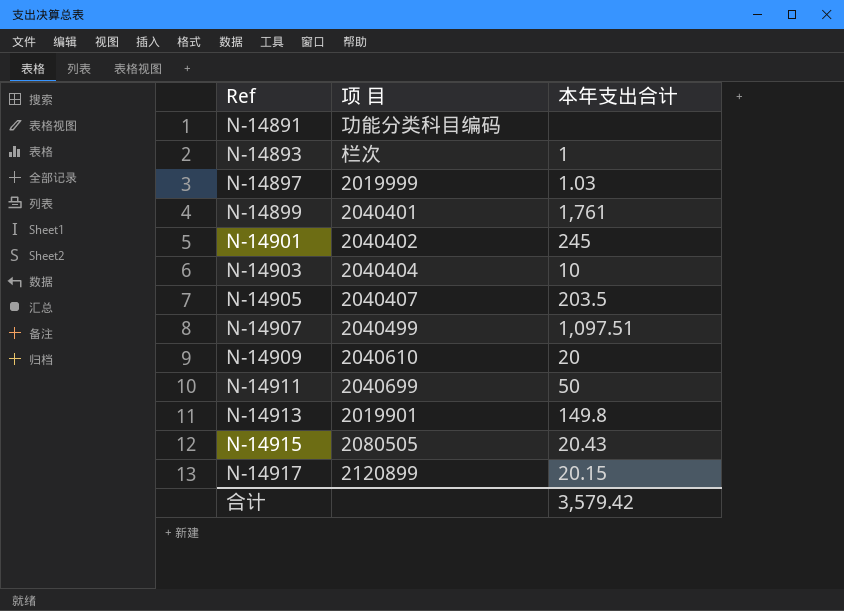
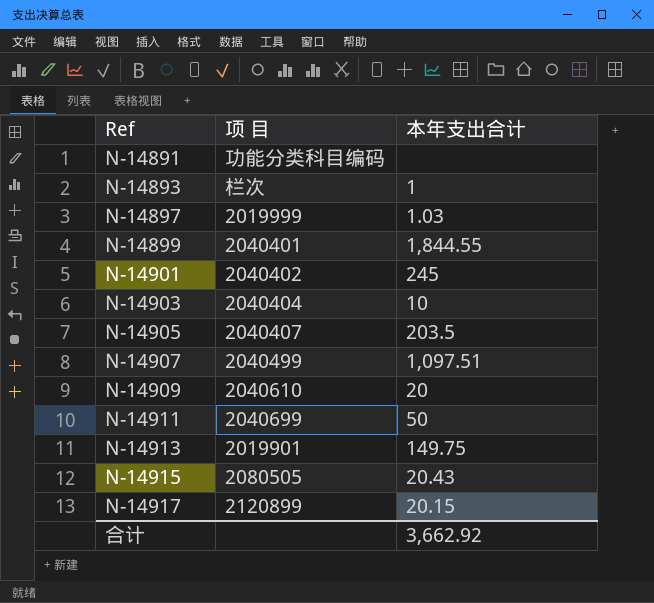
N-14899 | 本年支出合计: 1,761 -> 1,844.55
N-14913 | 本年支出合计: 149.8 -> 149.75
合计 | 本年支出合计: 3,579.42 -> 3,662.92

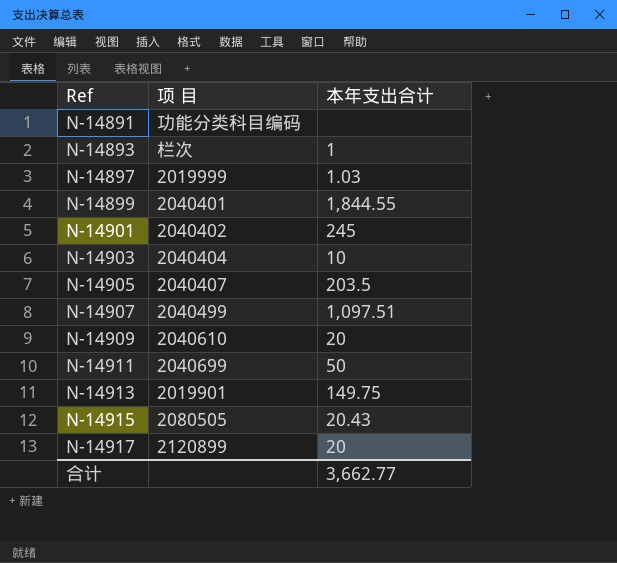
N-14917 | 本年支出合计: 20.15 -> 20
合计 | 本年支出合计: 3,662.92 -> 3,662.77

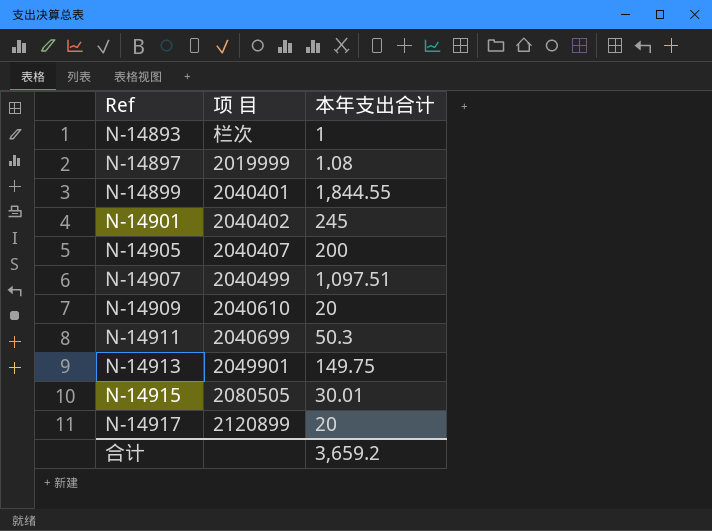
row N-14891: 功能分类科目编码 | none -> none
row N-14903: 2040404 | 10 -> none
N-14897 | 本年支出合计: 1.03 -> 1.08
N-14905 | 本年支出合计: 203.5 -> 200
N-14911 | 本年支出合计: 50 -> 50.3
N-14913 | 项 目: 2019901 -> 2049901
N-14915 | 本年支出合计: 20.43 -> 30.01
合计 | 本年支出合计: 3,662.77 -> 3,659.2

